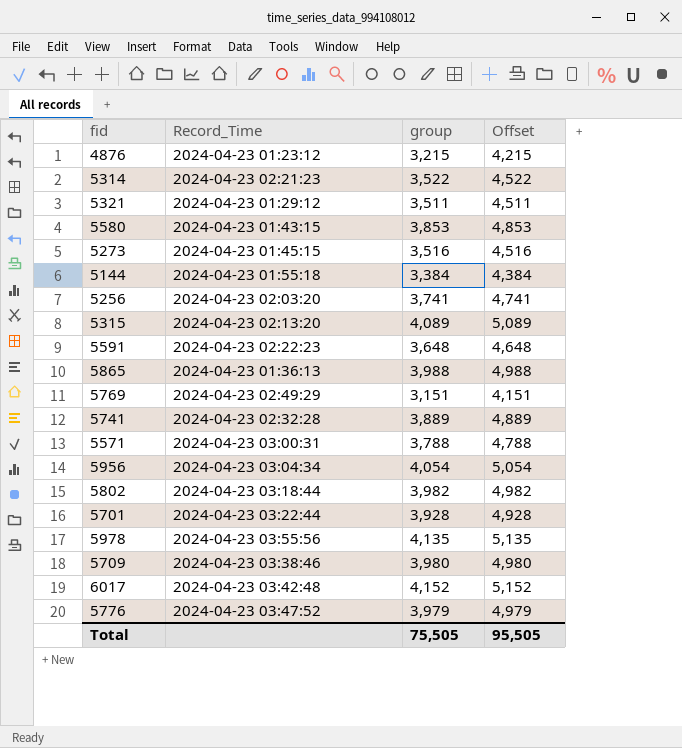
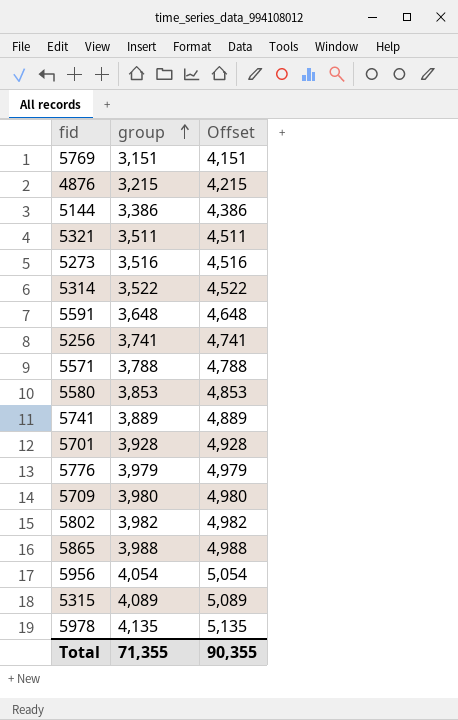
row order: none -> group ascending
column Record_Time | position: 2 -> none
row 6017: 2024-04-23 03:42:48 | 4,152 | 5,152 -> none
5144 | group: 3,384 -> 3,386
5144 | Offset: 4,384 -> 4,386
Total | group: 75,505 -> 71,355
Total | Offset: 95,505 -> 90,355

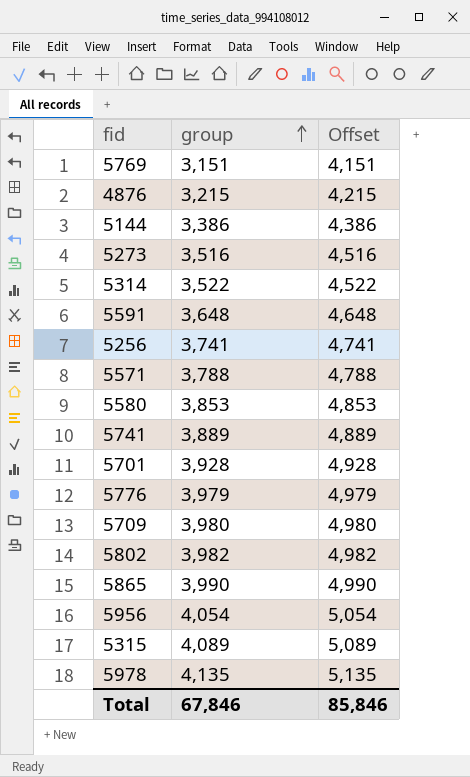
row 5321: 3,511 | 4,511 -> none
5865 | group: 3,988 -> 3,990
5865 | Offset: 4,988 -> 4,990
Total | group: 71,355 -> 67,846
Total | Offset: 90,355 -> 85,846

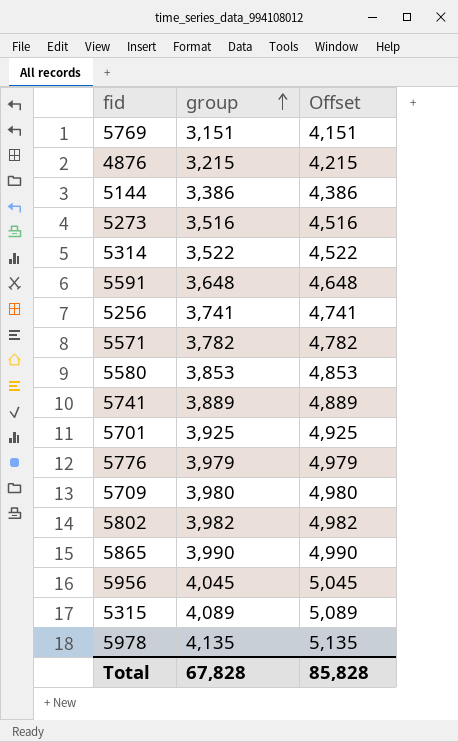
5571 | group: 3,788 -> 3,782
5571 | Offset: 4,788 -> 4,782
5701 | group: 3,928 -> 3,925
5701 | Offset: 4,928 -> 4,925
5956 | group: 4,054 -> 4,045
5956 | Offset: 5,054 -> 5,045
Total | group: 67,846 -> 67,828
Total | Offset: 85,846 -> 85,828

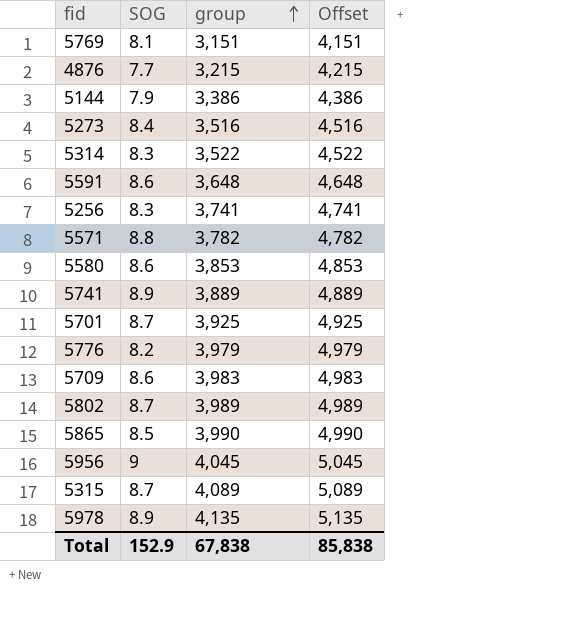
column SOG | position: none -> 2
5709 | group: 3,980 -> 3,983
5709 | Offset: 4,980 -> 4,983
5802 | group: 3,982 -> 3,989
5802 | Offset: 4,982 -> 4,989
Total | group: 67,828 -> 67,838
Total | Offset: 85,828 -> 85,838

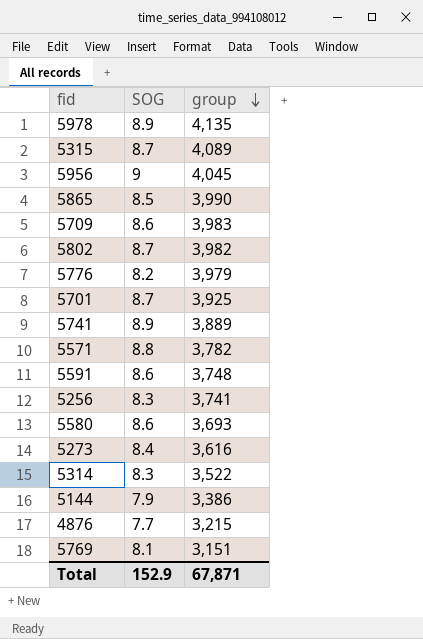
row order: group ascending -> group descending
column Offset | formula: [group] + 1000 -> none
5802 | group: 3,989 -> 3,982
5591 | group: 3,648 -> 3,748
5580 | group: 3,853 -> 3,693
5273 | group: 3,516 -> 3,616
Total | group: 67,838 -> 67,871

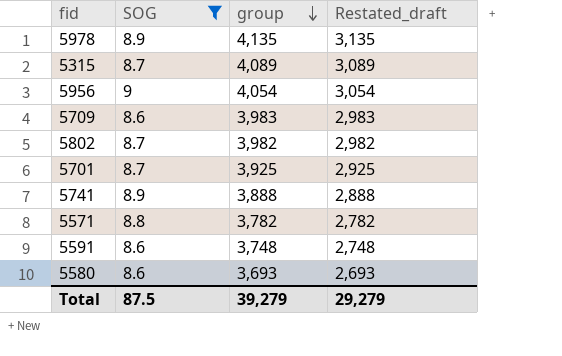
filter: none -> SOG >= 8.6
column Restated_draft | formula: none -> [group] - 1000
5956 | group: 4,045 -> 4,054
5741 | group: 3,889 -> 3,888
Total | SOG: 152.9 -> 87.5
Total | group: 67,871 -> 39,279

